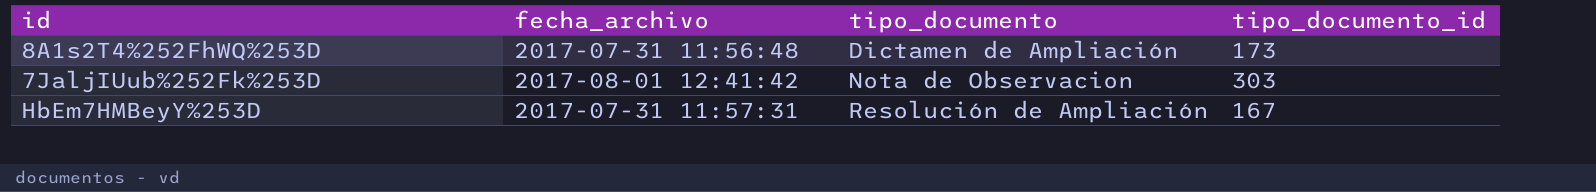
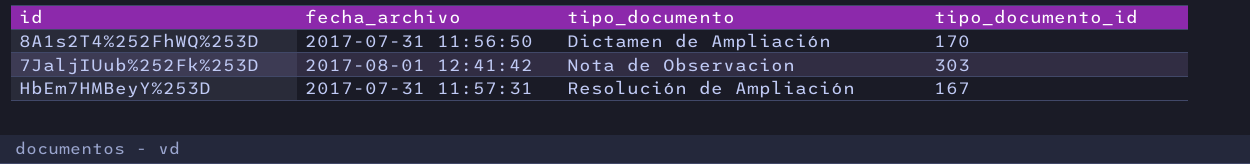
8A1s2T4%252FhWQ%253D | fecha_archivo: 2017-07-31 11:56:48 -> 2017-07-31 11:56:50
8A1s2T4%252FhWQ%253D | tipo_documento_id: 173 -> 170

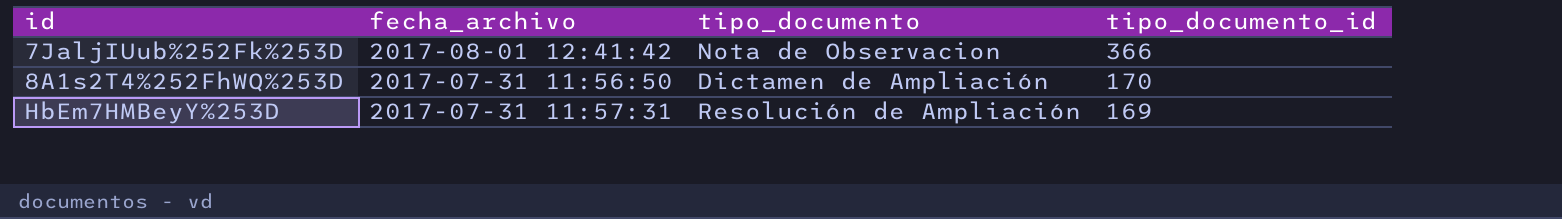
row order: tipo_documento ascending -> id ascending
7JaljIUub%252Fk%253D | tipo_documento_id: 303 -> 366
HbEm7HMBeyY%253D | tipo_documento_id: 167 -> 169

